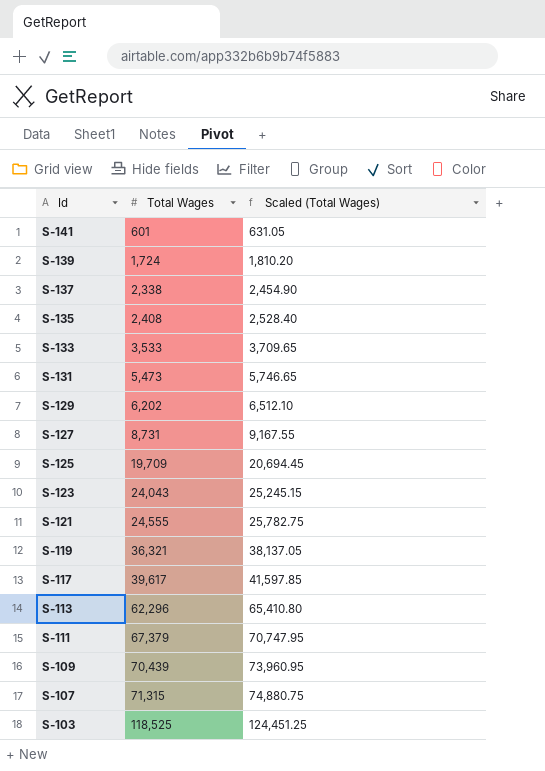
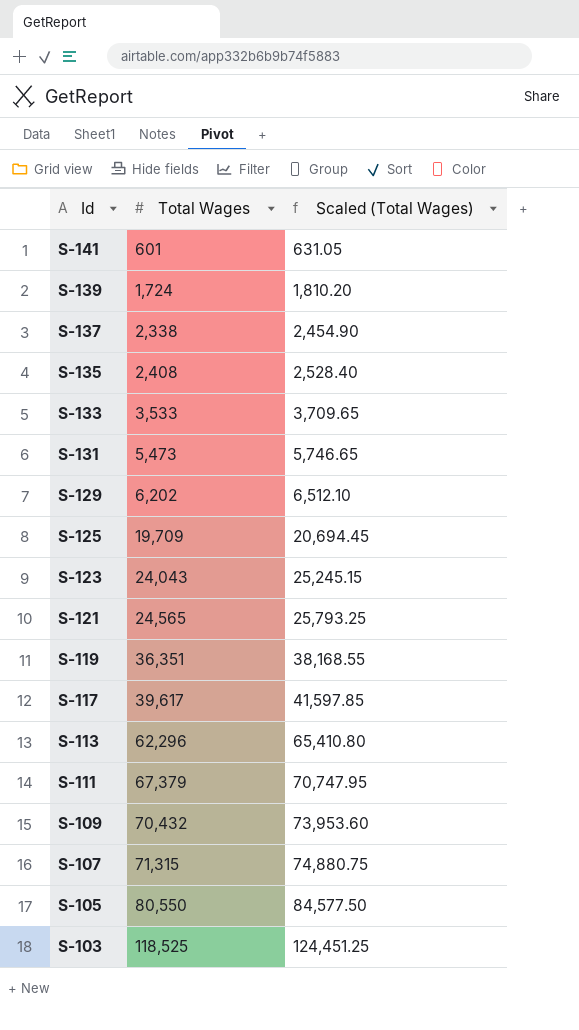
row S-127: 8,731 | 9,167.55 -> none
S-121 | Total Wages: 24,555 -> 24,565
S-121 | Scaled (Total Wages): 25,782.75 -> 25,793.25
S-119 | Total Wages: 36,321 -> 36,351
S-119 | Scaled (Total Wages): 38,137.05 -> 38,168.55
S-109 | Total Wages: 70,439 -> 70,432
S-109 | Scaled (Total Wages): 73,960.95 -> 73,953.60
row S-105: none -> 80,550 | 84,577.50

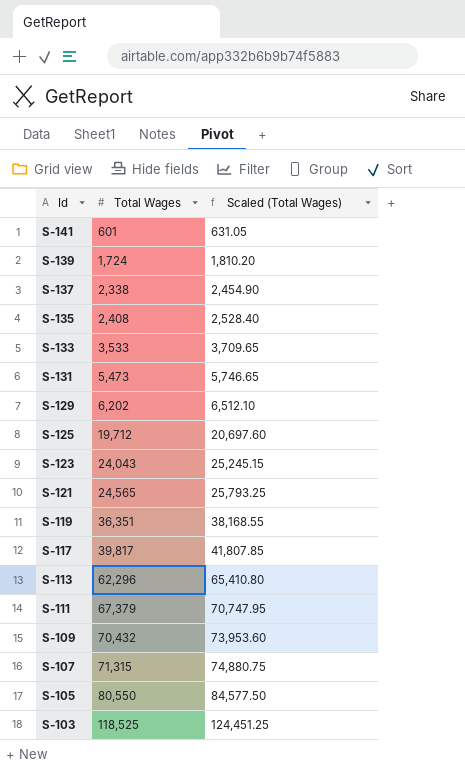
S-125 | Total Wages: 19,709 -> 19,712
S-125 | Scaled (Total Wages): 20,694.45 -> 20,697.60
S-117 | Total Wages: 39,617 -> 39,817
S-117 | Scaled (Total Wages): 41,597.85 -> 41,807.85

